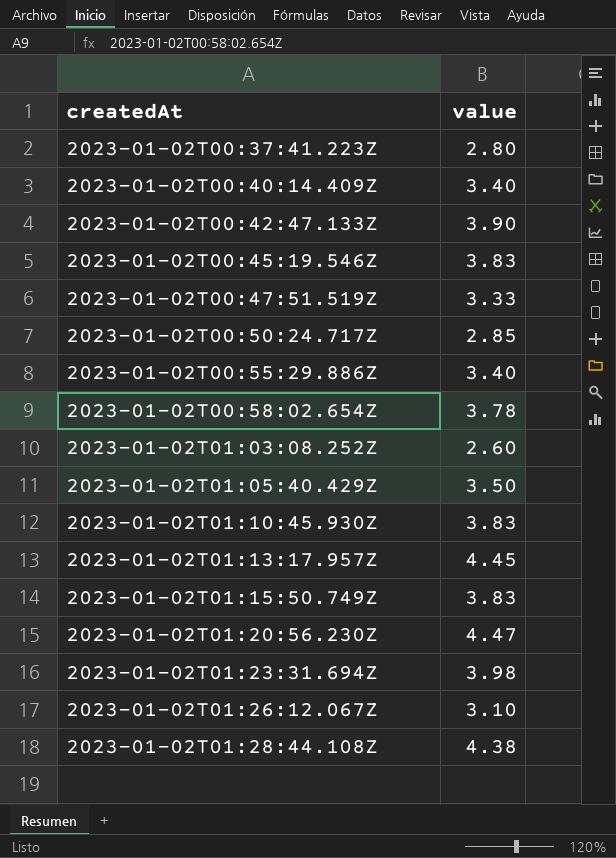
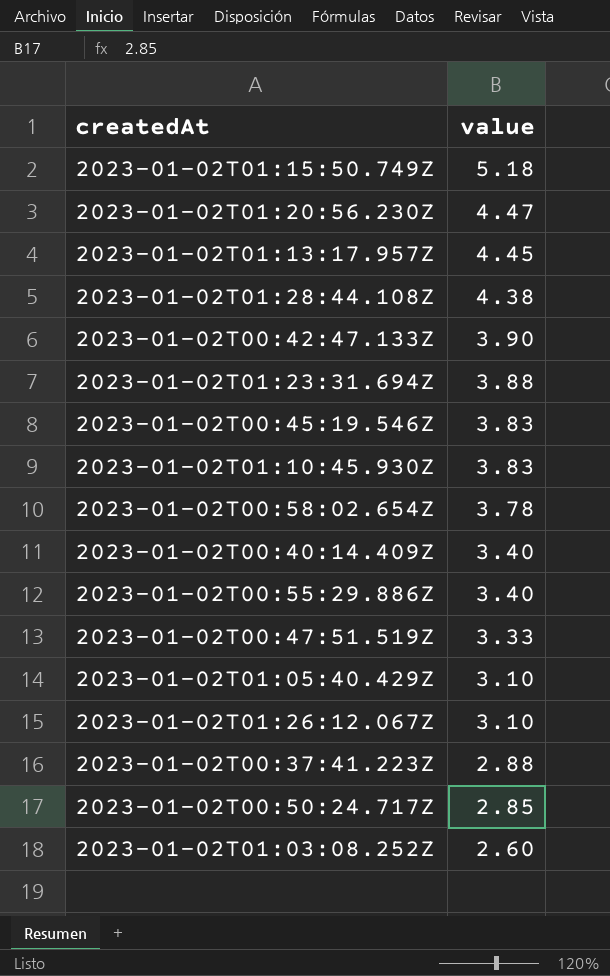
row order: createdAt ascending -> value descending
2023-01-02T01:15:50.749Z | value: 3.83 -> 5.18
2023-01-02T01:23:31.694Z | value: 3.98 -> 3.88
2023-01-02T01:05:40.429Z | value: 3.50 -> 3.10
2023-01-02T00:37:41.223Z | value: 2.80 -> 2.88

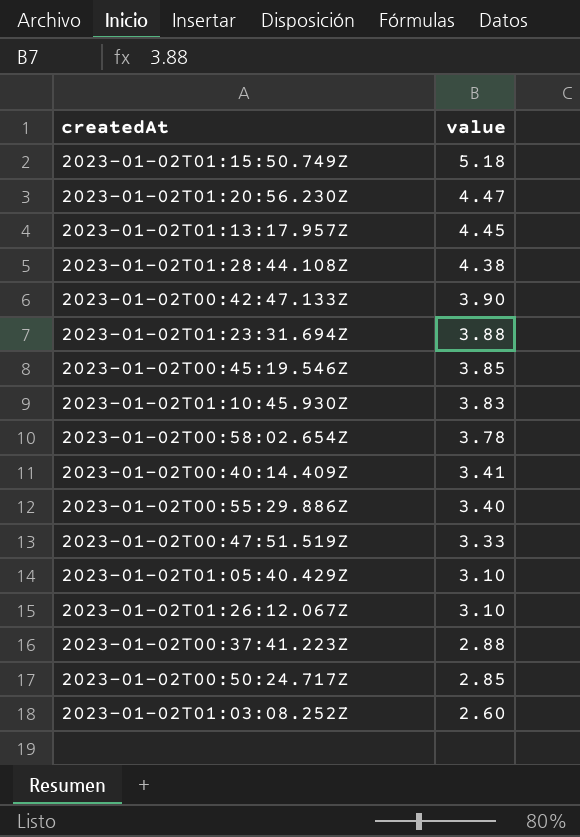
2023-01-02T00:45:19.546Z | value: 3.83 -> 3.85
2023-01-02T00:40:14.409Z | value: 3.40 -> 3.41

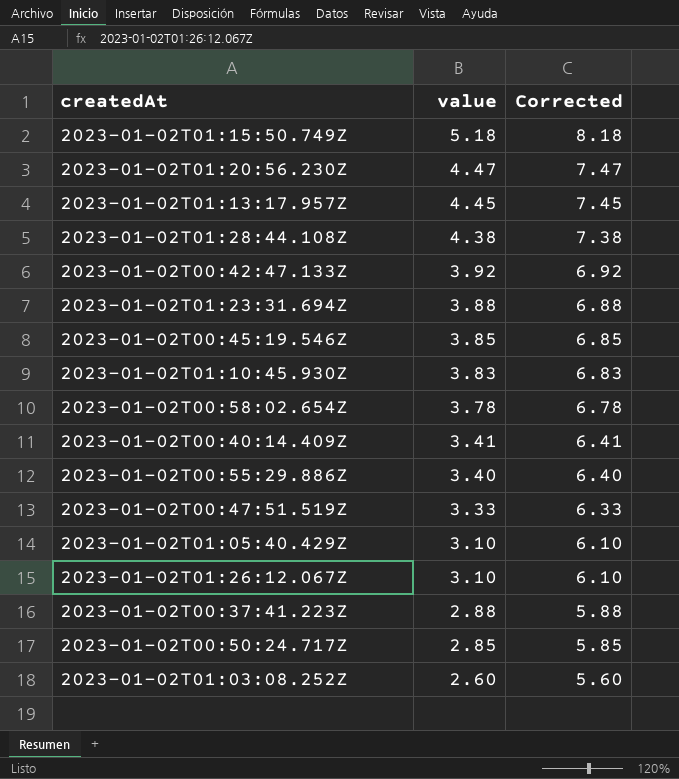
column Corrected | formula: none -> [value] + 3
2023-01-02T00:42:47.133Z | value: 3.90 -> 3.92

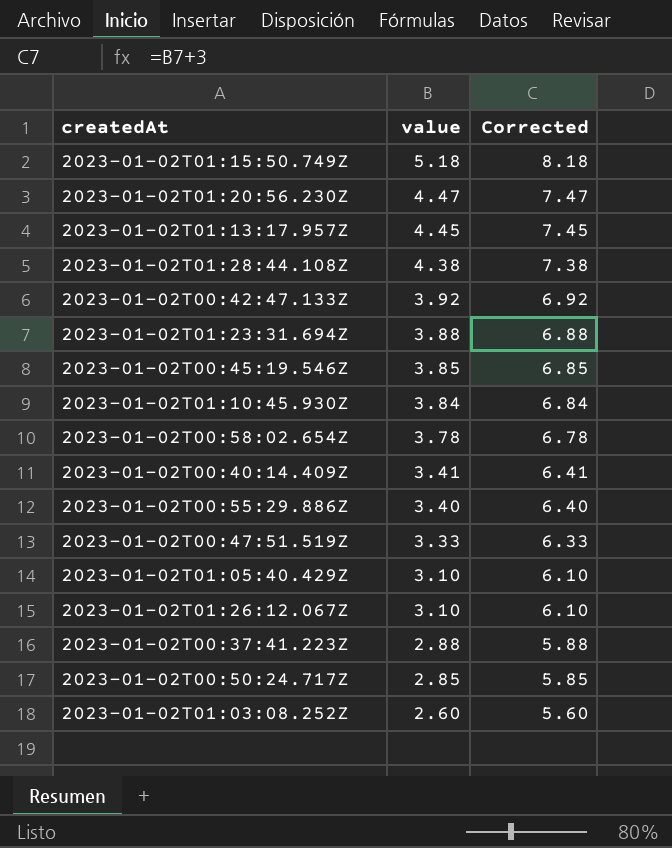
2023-01-02T01:10:45.930Z | value: 3.83 -> 3.84
2023-01-02T01:10:45.930Z | Corrected: 6.83 -> 6.84

